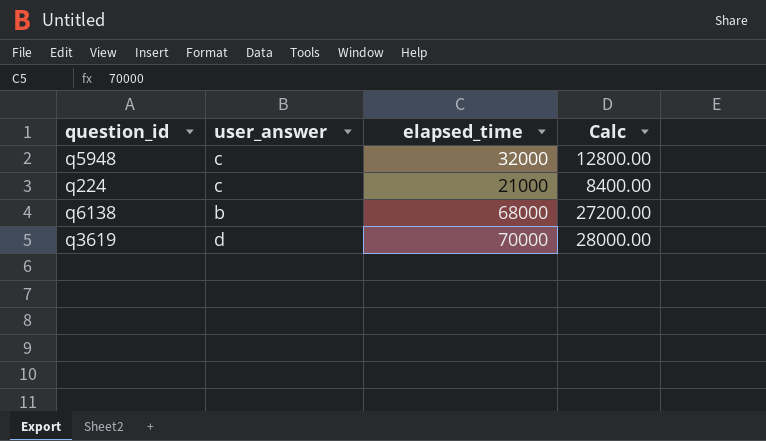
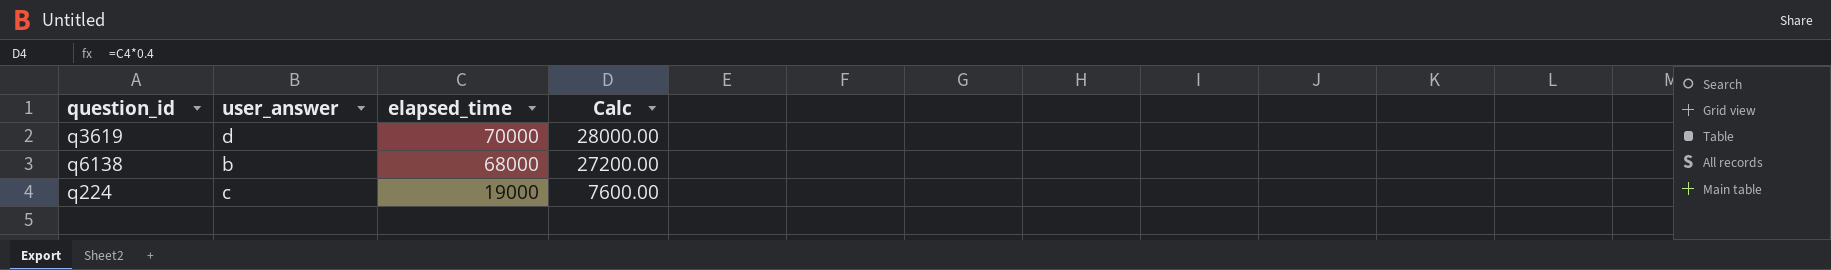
row order: none -> elapsed_time descending
row q5948: c | 32000 | 12800.00 -> none
q224 | elapsed_time: 21000 -> 19000
q224 | Calc: 8400.00 -> 7600.00

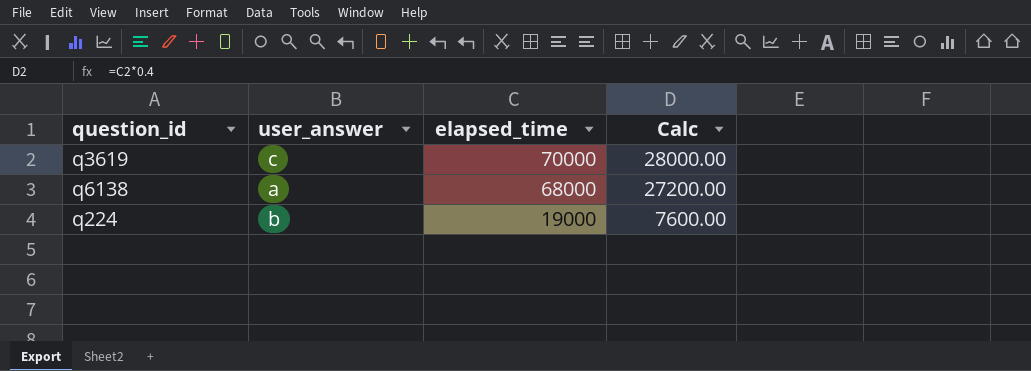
q3619 | user_answer: d -> c
q6138 | user_answer: b -> a
q224 | user_answer: c -> b

